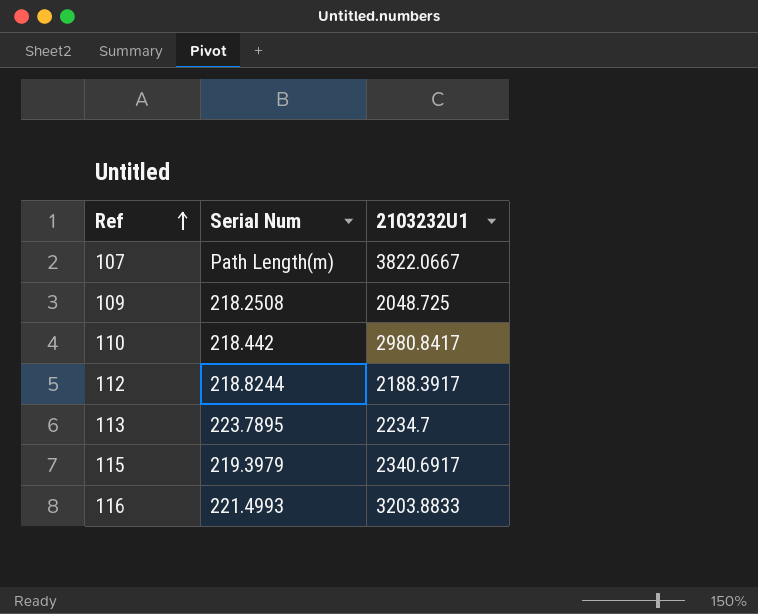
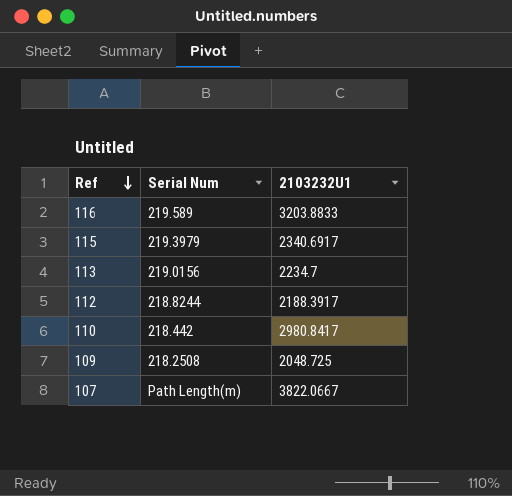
row order: Ref ascending -> Ref descending
116 | Serial Num: 221.4993 -> 219.589
113 | Serial Num: 223.7895 -> 219.0156

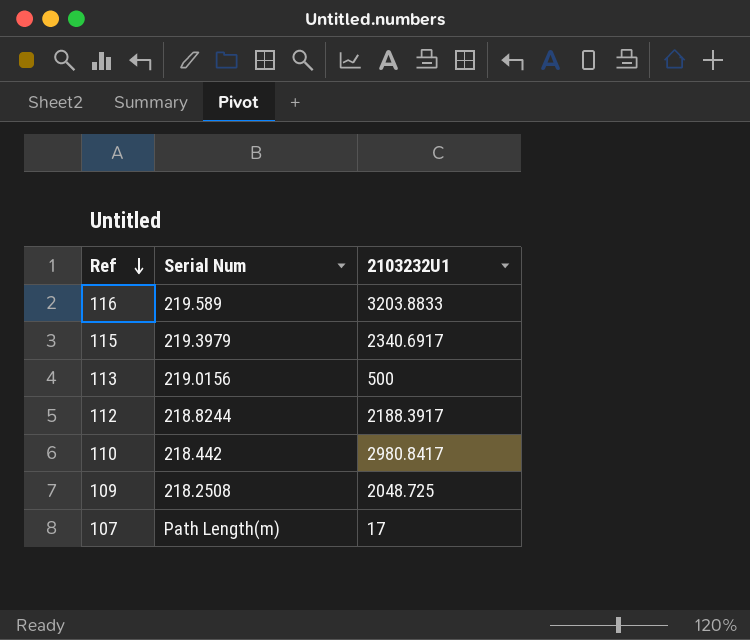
113 | 2103232U1: 2234.7 -> 500
107 | 2103232U1: 3822.0667 -> 17

